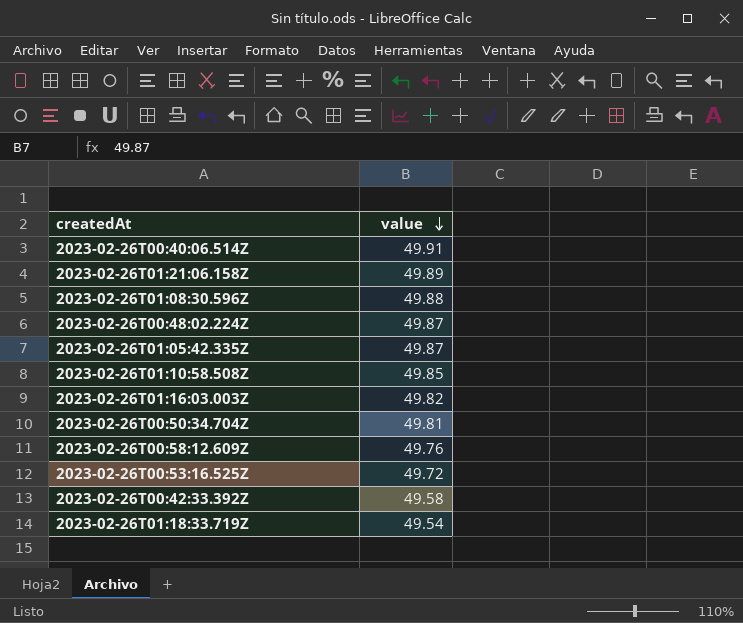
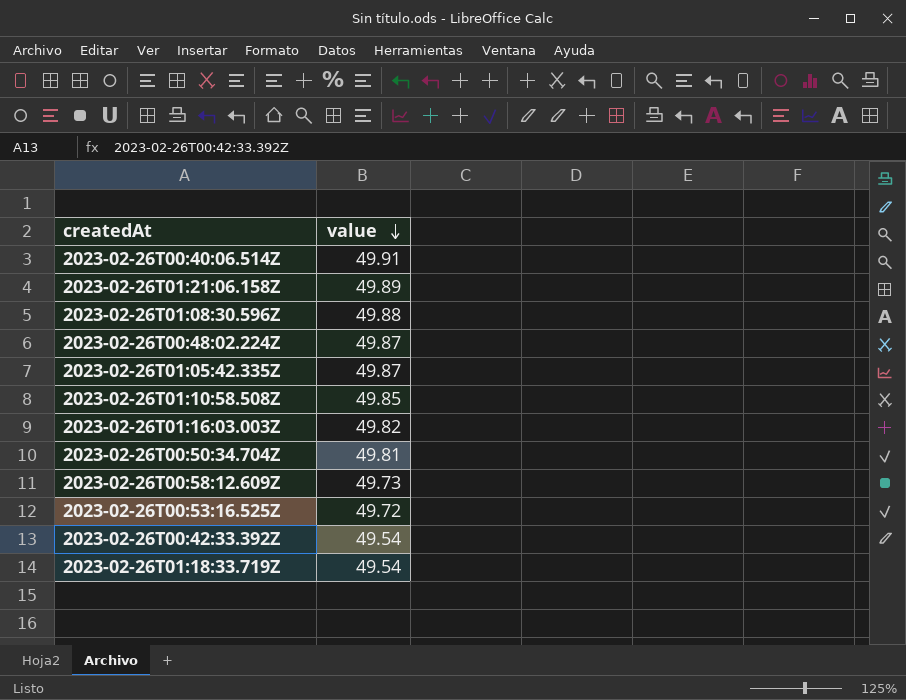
2023-02-26T00:58:12.609Z | value: 49.76 -> 49.73
2023-02-26T00:42:33.392Z | value: 49.58 -> 49.54

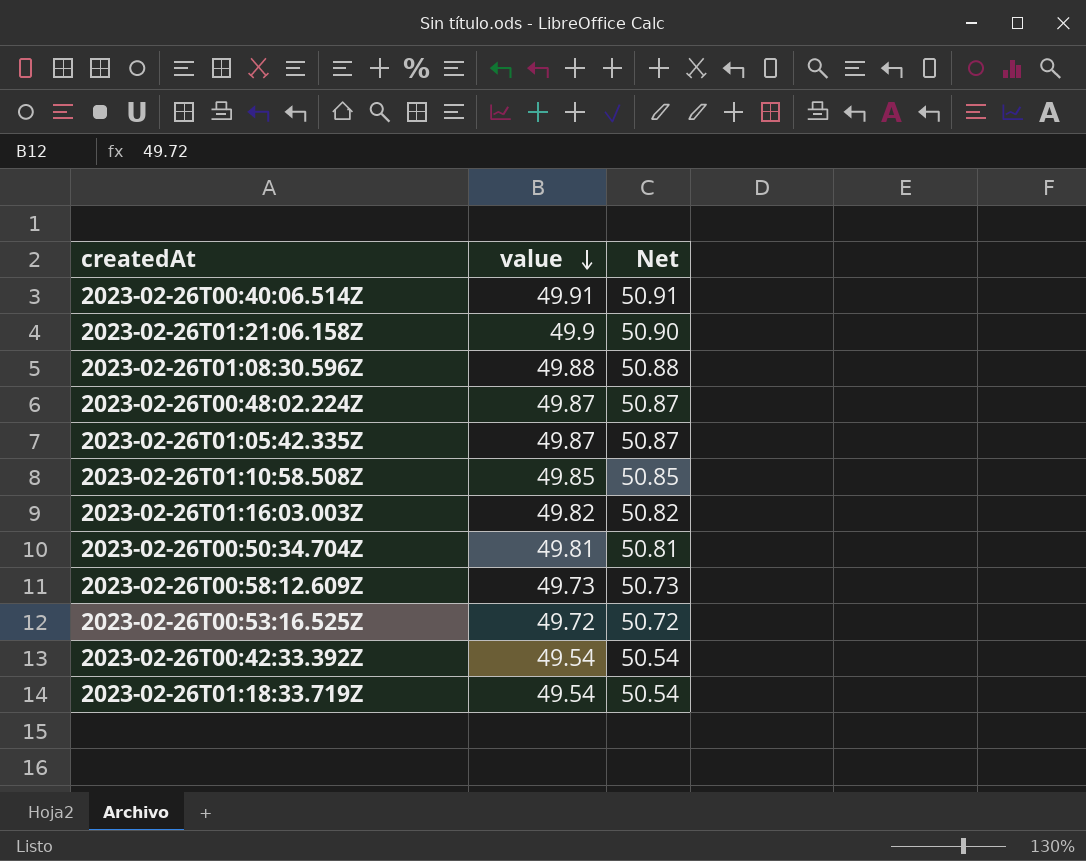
column Net | formula: none -> [value] + 1
2023-02-26T01:21:06.158Z | value: 49.89 -> 49.9

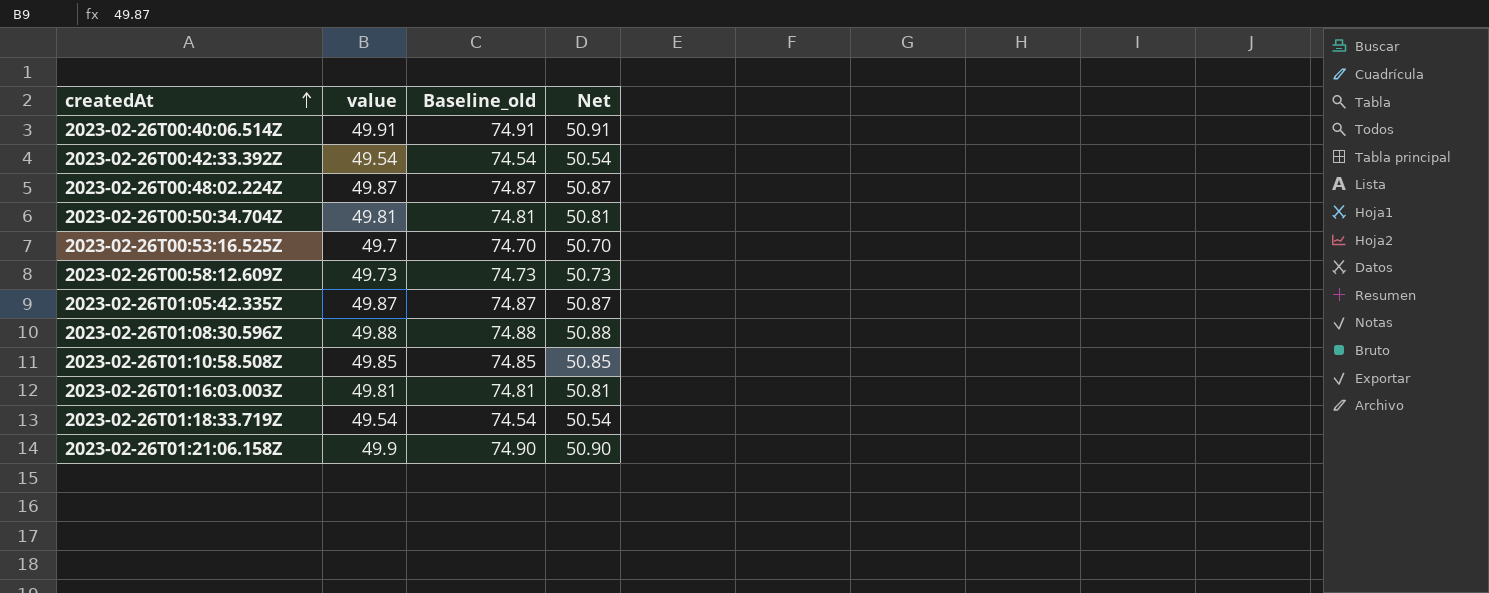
row order: value descending -> createdAt ascending
column Baseline_old | formula: none -> [value] + 25
2023-02-26T00:53:16.525Z | value: 49.72 -> 49.7
2023-02-26T00:53:16.525Z | Net: 50.72 -> 50.70
2023-02-26T01:16:03.003Z | value: 49.82 -> 49.81
2023-02-26T01:16:03.003Z | Net: 50.82 -> 50.81

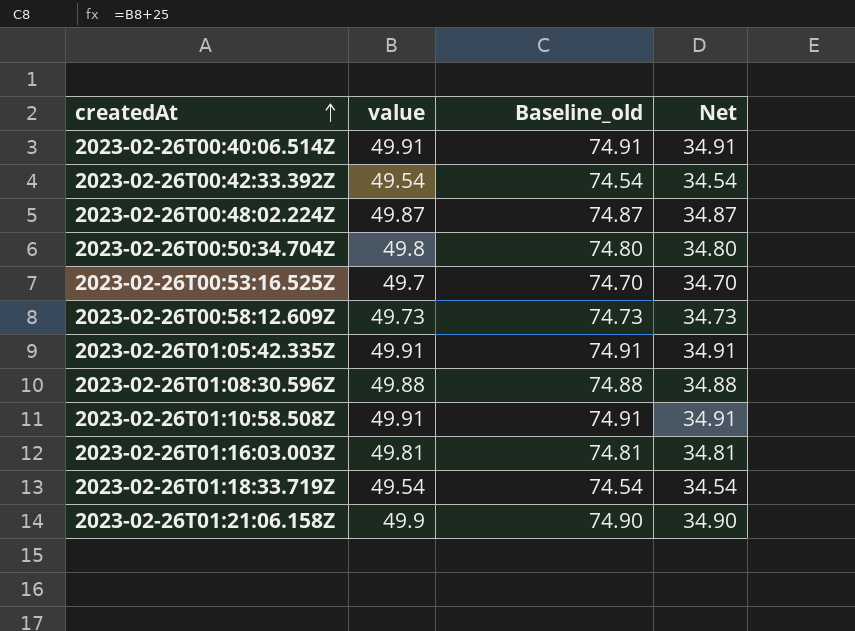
column Net | formula: [value] + 1 -> [value] - 15
2023-02-26T00:50:34.704Z | value: 49.81 -> 49.8
2023-02-26T00:50:34.704Z | Baseline_old: 74.81 -> 74.80
2023-02-26T01:05:42.335Z | value: 49.87 -> 49.91
2023-02-26T01:05:42.335Z | Baseline_old: 74.87 -> 74.91
2023-02-26T01:10:58.508Z | value: 49.85 -> 49.91
2023-02-26T01:10:58.508Z | Baseline_old: 74.85 -> 74.91

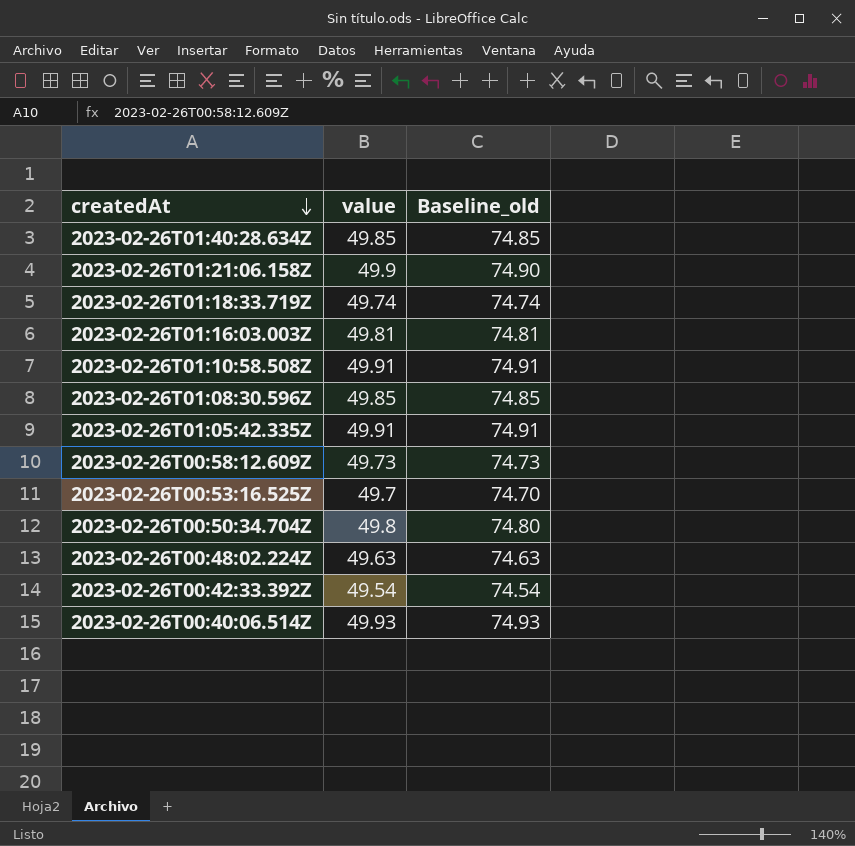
row order: createdAt ascending -> createdAt descending
column Net | formula: [value] - 15 -> none
row 2023-02-26T01:40:28.634Z: none -> 49.85 | 74.85
2023-02-26T01:18:33.719Z | value: 49.54 -> 49.74
2023-02-26T01:18:33.719Z | Baseline_old: 74.54 -> 74.74
2023-02-26T01:08:30.596Z | value: 49.88 -> 49.85
2023-02-26T01:08:30.596Z | Baseline_old: 74.88 -> 74.85
2023-02-26T00:48:02.224Z | value: 49.87 -> 49.63
2023-02-26T00:48:02.224Z | Baseline_old: 74.87 -> 74.63
2023-02-26T00:40:06.514Z | value: 49.91 -> 49.93
2023-02-26T00:40:06.514Z | Baseline_old: 74.91 -> 74.93

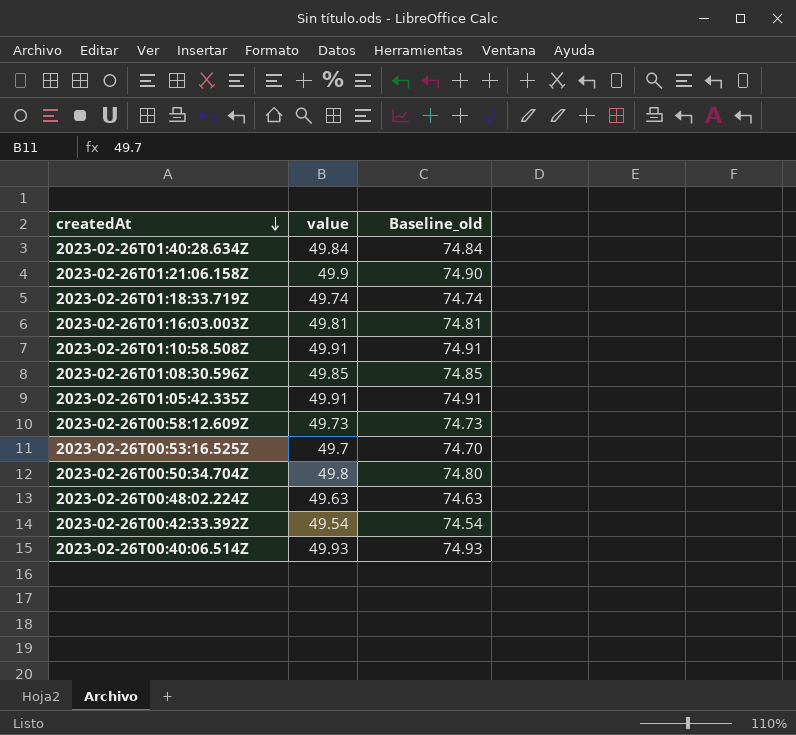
2023-02-26T01:40:28.634Z | value: 49.85 -> 49.84
2023-02-26T01:40:28.634Z | Baseline_old: 74.85 -> 74.84

